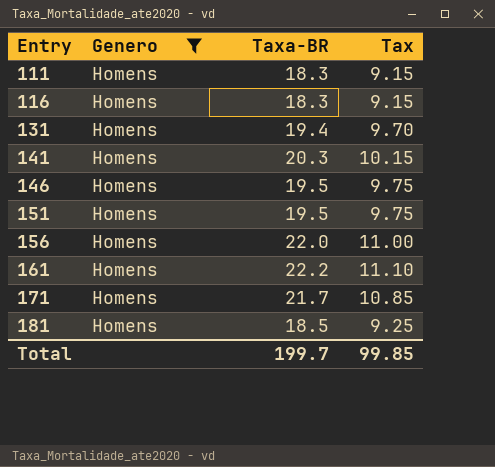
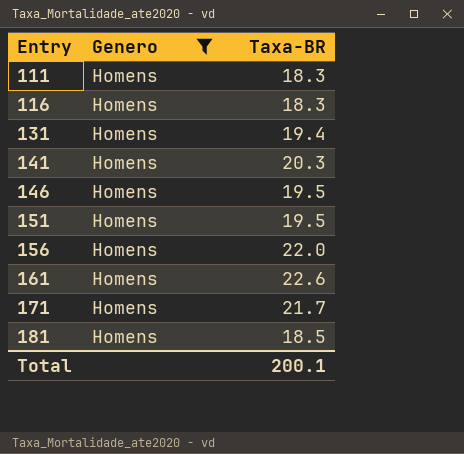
column Tax | formula: [Taxa-BR] * 0.5 -> none
161 | Taxa-BR: 22.2 -> 22.6
Total | Taxa-BR: 199.7 -> 200.1

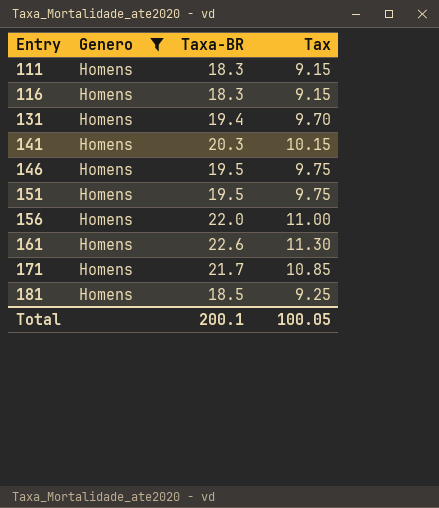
column Tax | formula: none -> [Taxa-BR] * 0.5

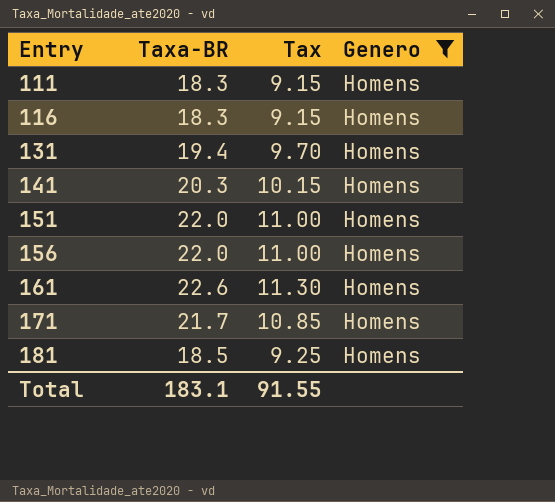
column Genero | position: 2 -> 4
row 146: Homens | 19.5 | 9.75 -> none
151 | Taxa-BR: 19.5 -> 22.0
151 | Tax: 9.75 -> 11.00
Total | Taxa-BR: 200.1 -> 183.1
Total | Tax: 100.05 -> 91.55

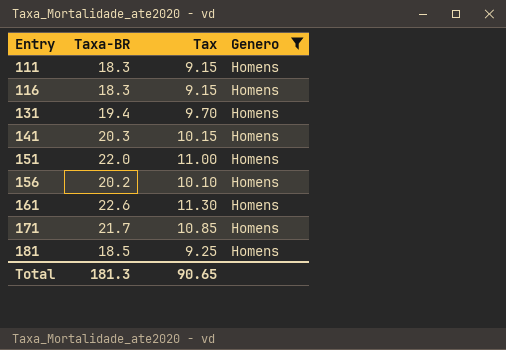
156 | Taxa-BR: 22.0 -> 20.2
156 | Tax: 11.00 -> 10.10
Total | Taxa-BR: 183.1 -> 181.3
Total | Tax: 91.55 -> 90.65

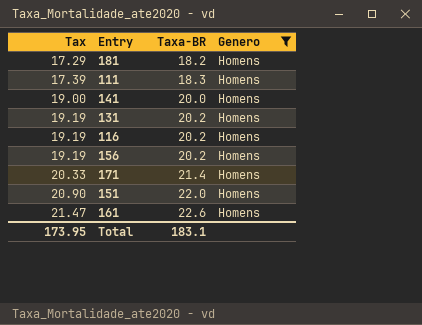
row order: Entry ascending -> Tax ascending
column Tax | formula: [Taxa-BR] * 0.5 -> [Taxa-BR] * 0.95
column Tax | position: 3 -> 1
181 | Taxa-BR: 18.5 -> 18.2
141 | Taxa-BR: 20.3 -> 20.0
131 | Taxa-BR: 19.4 -> 20.2
116 | Taxa-BR: 18.3 -> 20.2
171 | Taxa-BR: 21.7 -> 21.4
Total | Tax: 90.65 -> 173.95
Total | Taxa-BR: 181.3 -> 183.1

